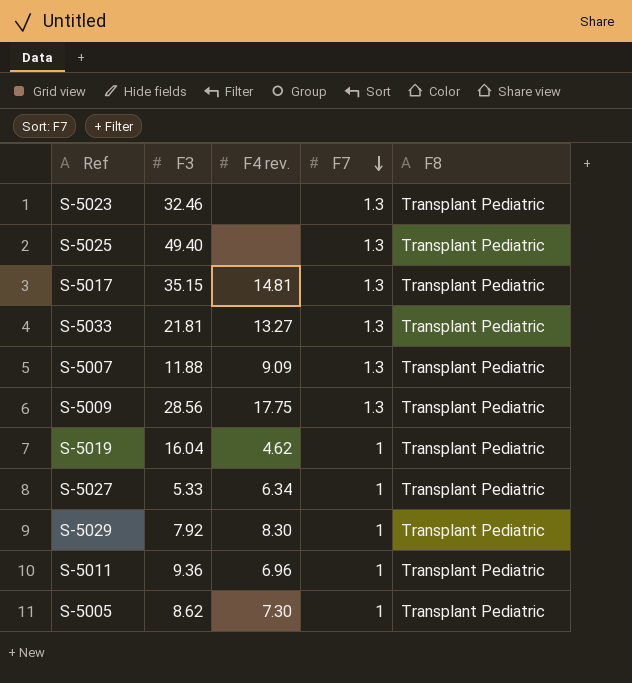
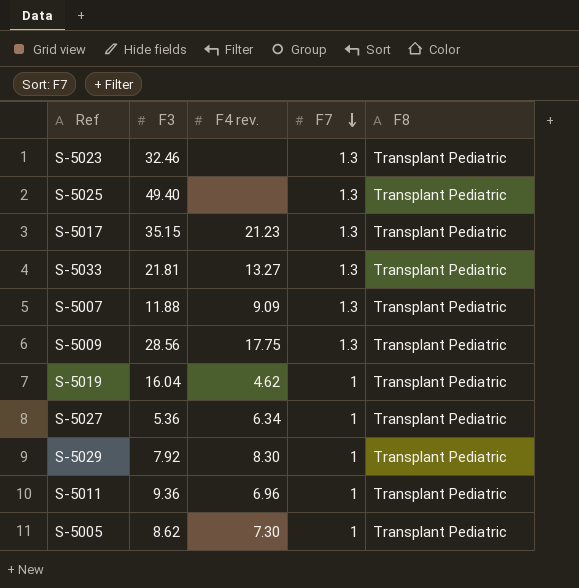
S-5017 | F4 rev.: 14.81 -> 21.23
S-5027 | F3: 5.33 -> 5.36

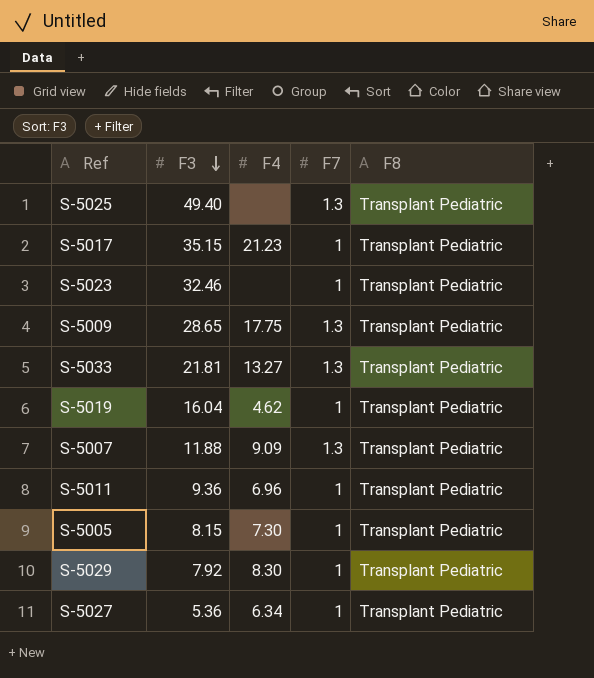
row order: F7 descending -> F3 descending
column name: F4 rev. -> F4
S-5017 | F7: 1.3 -> 1
S-5023 | F7: 1.3 -> 1
S-5009 | F3: 28.56 -> 28.65
S-5005 | F3: 8.62 -> 8.15

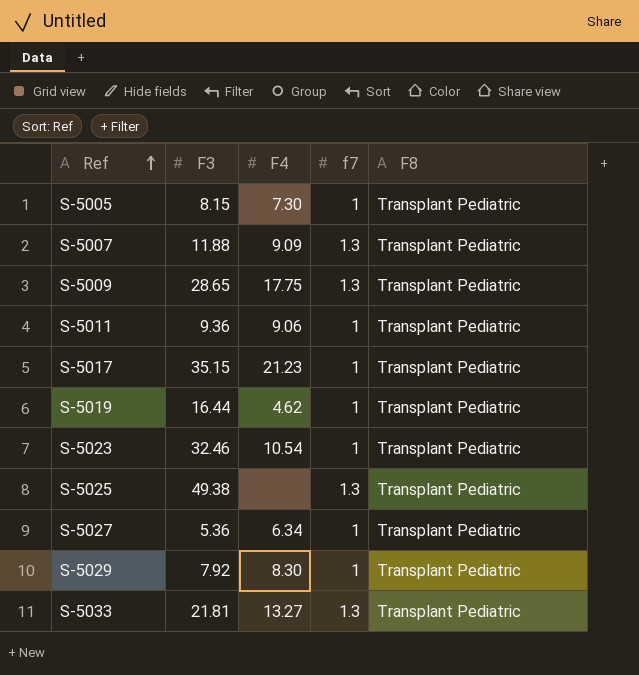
row order: F3 descending -> Ref ascending
column name: F7 -> f7
S-5011 | F4: 6.96 -> 9.06
S-5019 | F3: 16.04 -> 16.44
S-5023 | F4: none -> 10.54
S-5025 | F3: 49.40 -> 49.38

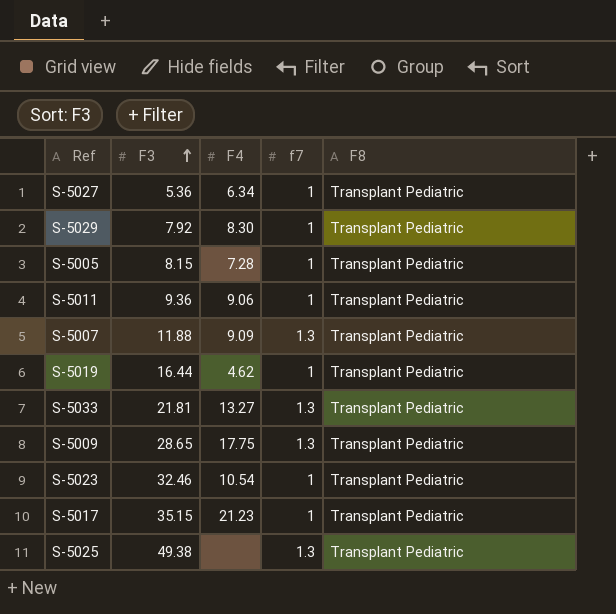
row order: Ref ascending -> F3 ascending
S-5005 | F4: 7.30 -> 7.28

